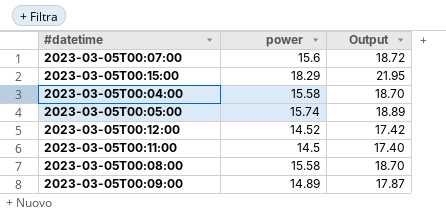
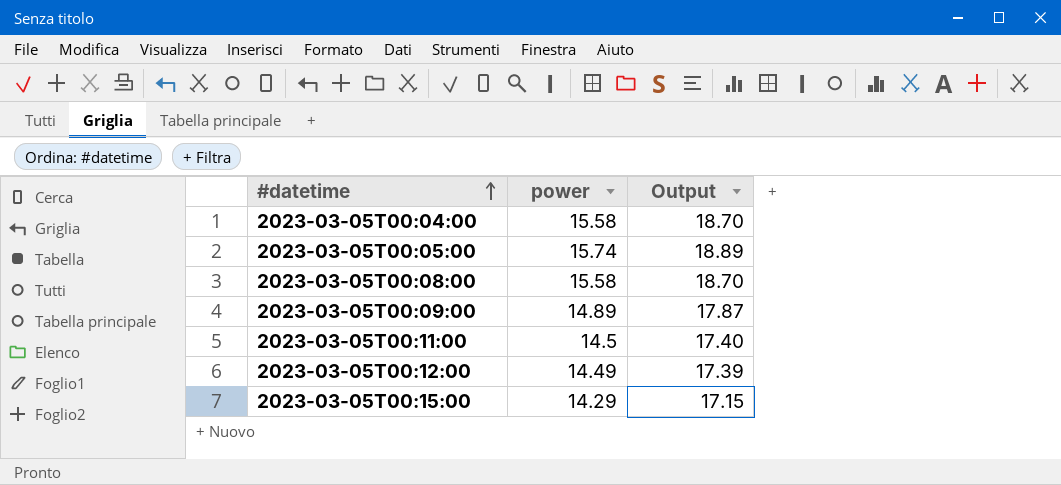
row order: none -> #datetime ascending
row 2023-03-05T00:07:00: 15.6 | 18.72 -> none
2023-03-05T00:12:00 | power: 14.52 -> 14.49
2023-03-05T00:12:00 | Output: 17.42 -> 17.39
2023-03-05T00:15:00 | power: 18.29 -> 14.29
2023-03-05T00:15:00 | Output: 21.95 -> 17.15

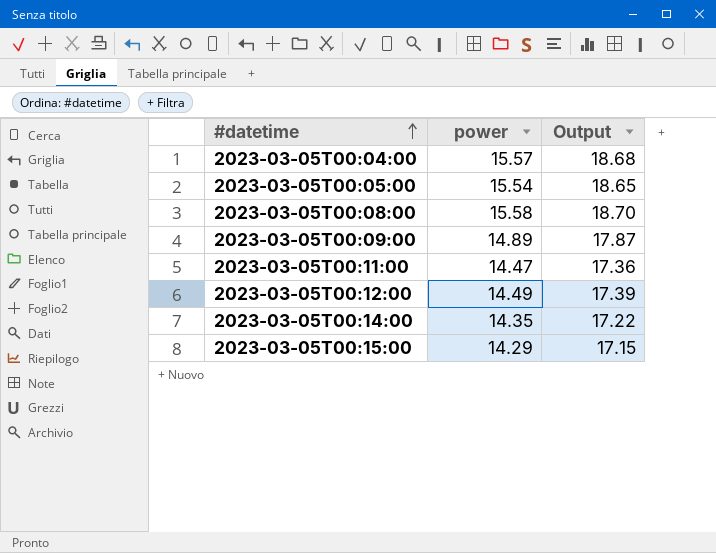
2023-03-05T00:04:00 | power: 15.58 -> 15.57
2023-03-05T00:04:00 | Output: 18.70 -> 18.68
2023-03-05T00:05:00 | power: 15.74 -> 15.54
2023-03-05T00:05:00 | Output: 18.89 -> 18.65
2023-03-05T00:11:00 | power: 14.5 -> 14.47
2023-03-05T00:11:00 | Output: 17.40 -> 17.36
row 2023-03-05T00:14:00: none -> 14.35 | 17.22

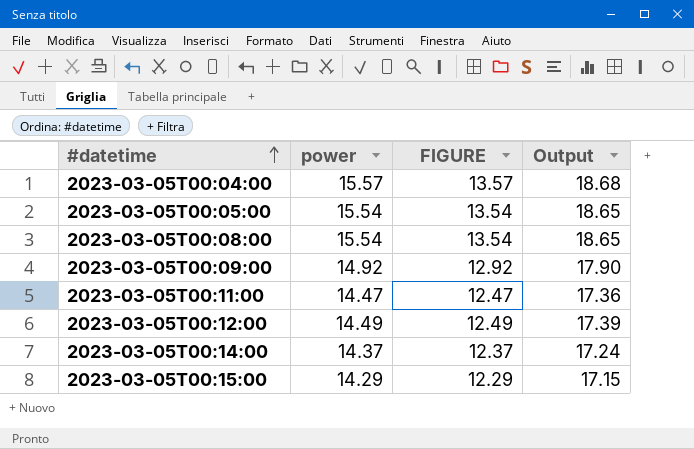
column FIGURE | formula: none -> [power] - 2
2023-03-05T00:08:00 | power: 15.58 -> 15.54
2023-03-05T00:08:00 | Output: 18.70 -> 18.65
2023-03-05T00:09:00 | power: 14.89 -> 14.92
2023-03-05T00:09:00 | Output: 17.87 -> 17.90
2023-03-05T00:14:00 | power: 14.35 -> 14.37
2023-03-05T00:14:00 | Output: 17.22 -> 17.24

